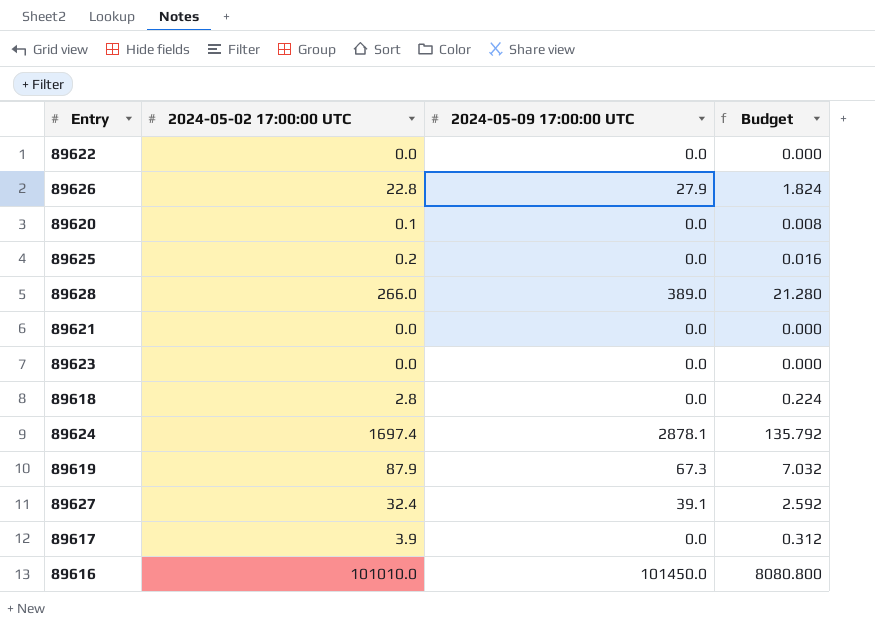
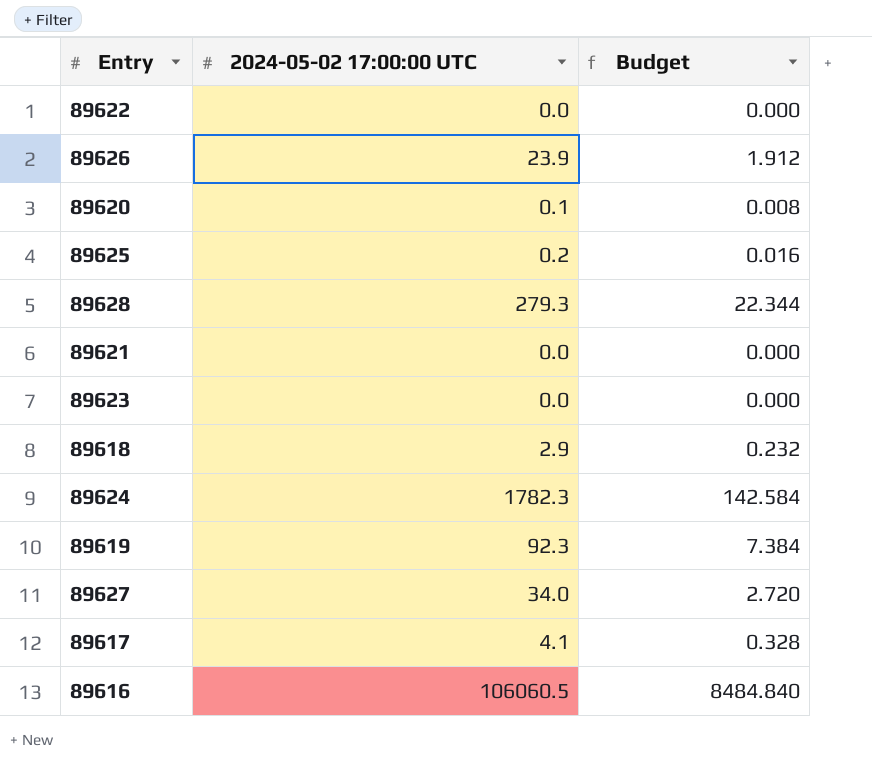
column 2024-05-09 17:00:00 UTC | position: 3 -> none
89626 | 2024-05-02 17:00:00 UTC: 22.8 -> 23.9
89626 | Budget: 1.824 -> 1.912
89628 | 2024-05-02 17:00:00 UTC: 266.0 -> 279.3
89628 | Budget: 21.280 -> 22.344
89618 | 2024-05-02 17:00:00 UTC: 2.8 -> 2.9
89618 | Budget: 0.224 -> 0.232
89624 | 2024-05-02 17:00:00 UTC: 1697.4 -> 1782.3
89624 | Budget: 135.792 -> 142.584
89619 | 2024-05-02 17:00:00 UTC: 87.9 -> 92.3
89619 | Budget: 7.032 -> 7.384
89627 | 2024-05-02 17:00:00 UTC: 32.4 -> 34.0
89627 | Budget: 2.592 -> 2.720
89617 | 2024-05-02 17:00:00 UTC: 3.9 -> 4.1
89617 | Budget: 0.312 -> 0.328
89616 | 2024-05-02 17:00:00 UTC: 101010.0 -> 106060.5
89616 | Budget: 8080.800 -> 8484.840

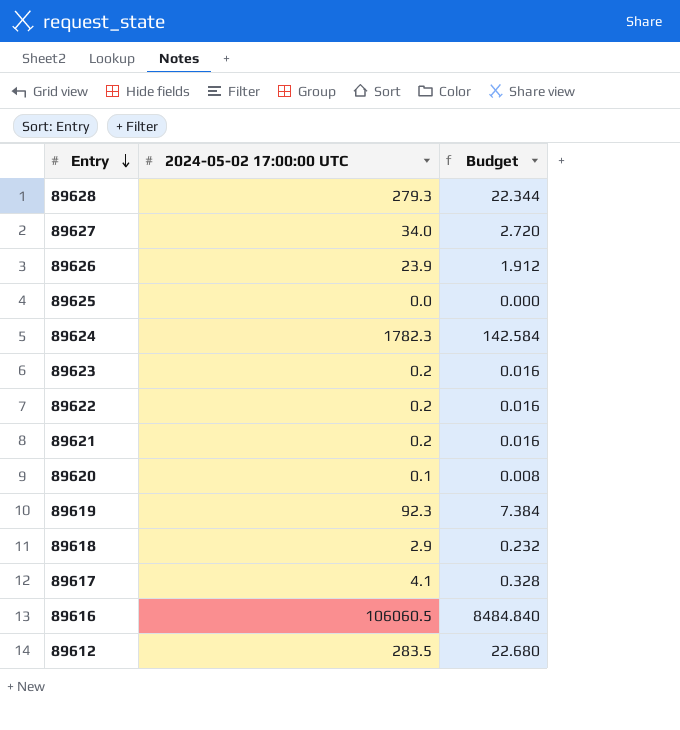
row order: none -> Entry descending
89625 | 2024-05-02 17:00:00 UTC: 0.2 -> 0.0
89625 | Budget: 0.016 -> 0.000
89623 | 2024-05-02 17:00:00 UTC: 0.0 -> 0.2
89623 | Budget: 0.000 -> 0.016
89622 | 2024-05-02 17:00:00 UTC: 0.0 -> 0.2
89622 | Budget: 0.000 -> 0.016
89621 | 2024-05-02 17:00:00 UTC: 0.0 -> 0.2
89621 | Budget: 0.000 -> 0.016
row 89612: none -> 283.5 | 22.680

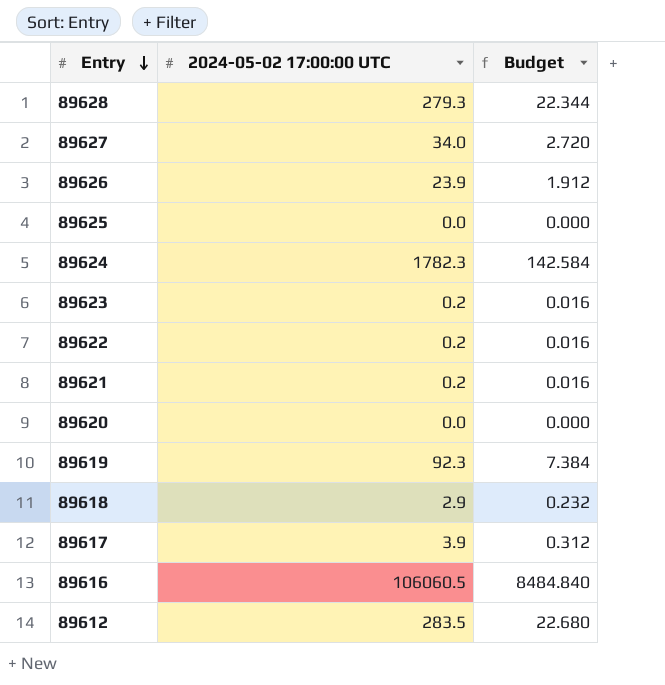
89620 | 2024-05-02 17:00:00 UTC: 0.1 -> 0.0
89620 | Budget: 0.008 -> 0.000
89617 | 2024-05-02 17:00:00 UTC: 4.1 -> 3.9
89617 | Budget: 0.328 -> 0.312

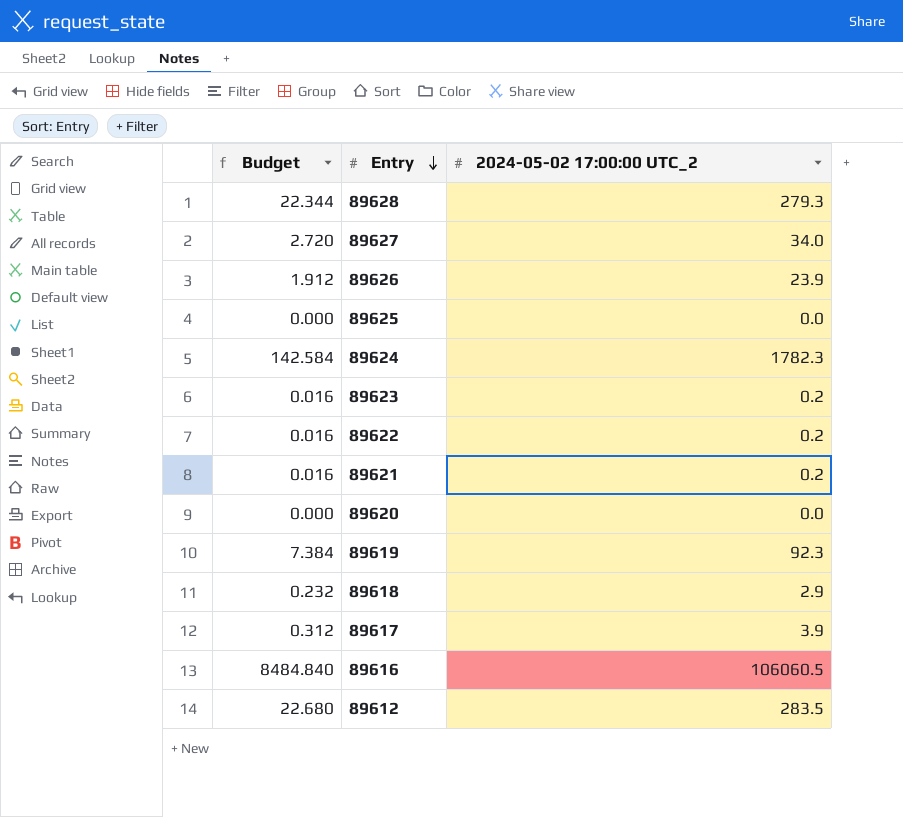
column Budget | position: 3 -> 1
column name: 2024-05-02 17:00:00 UTC -> 2024-05-02 17:00:00 UTC_2

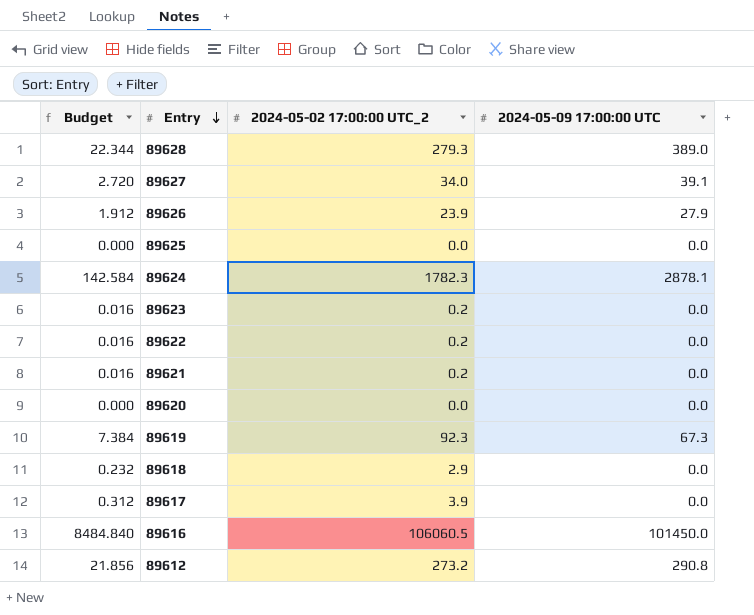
column 2024-05-09 17:00:00 UTC | position: none -> 4
89612 | Budget: 22.680 -> 21.856
89612 | 2024-05-02 17:00:00 UTC_2: 283.5 -> 273.2

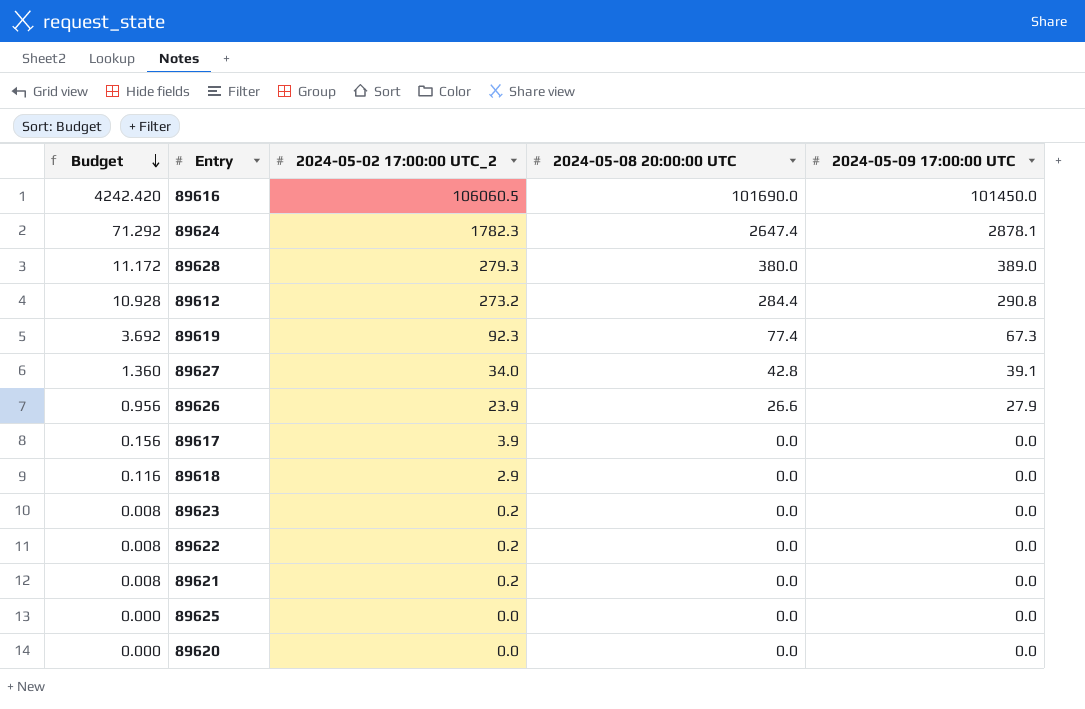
row order: Entry descending -> Budget descending
column Budget | formula: [2024-05-02 17:00:00 UTC_2] * 0.08 -> [2024-05-02 17:00:00 UTC_2] * 0.04
column 2024-05-08 20:00:00 UTC | position: none -> 4

